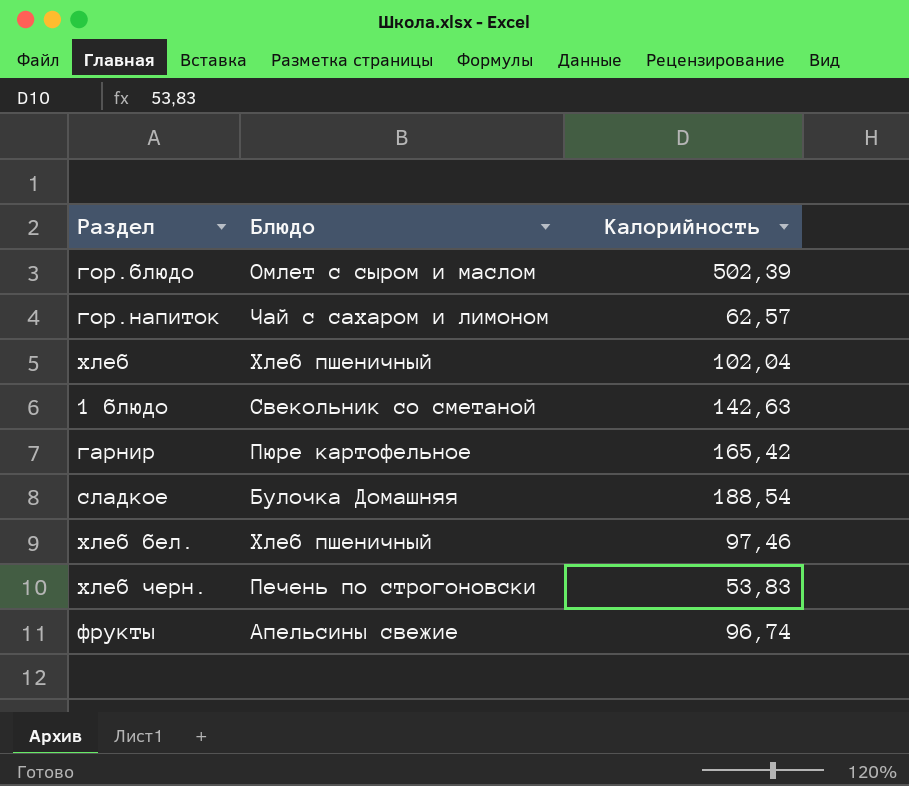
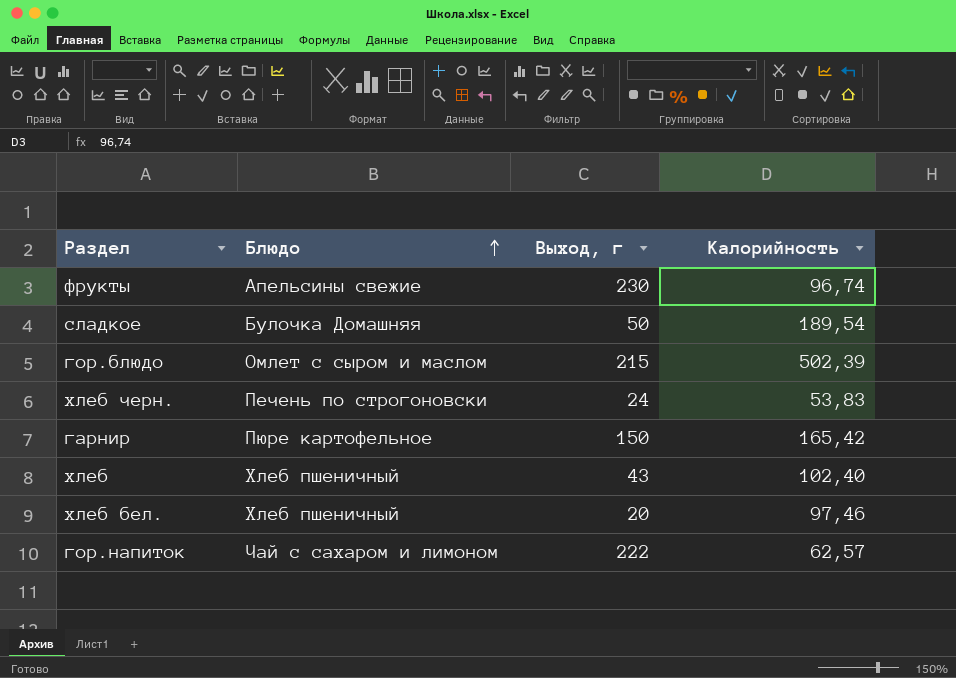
row order: none -> Блюдо ascending
column Выход, г | position: none -> 3
row 1 блюдо: Свекольник со сметаной | 142,63 -> none
сладкое | Калорийность: 188,54 -> 189,54
хлеб | Калорийность: 102,04 -> 102,40

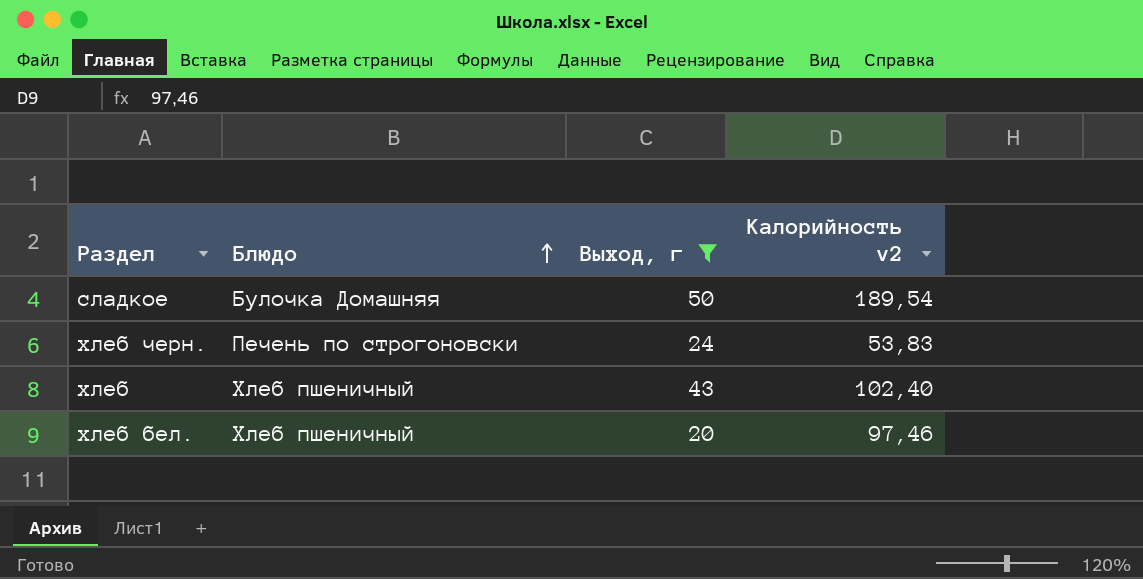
filter: none -> Выход, г <= 50
column name: Калорийность -> Калорийность v2

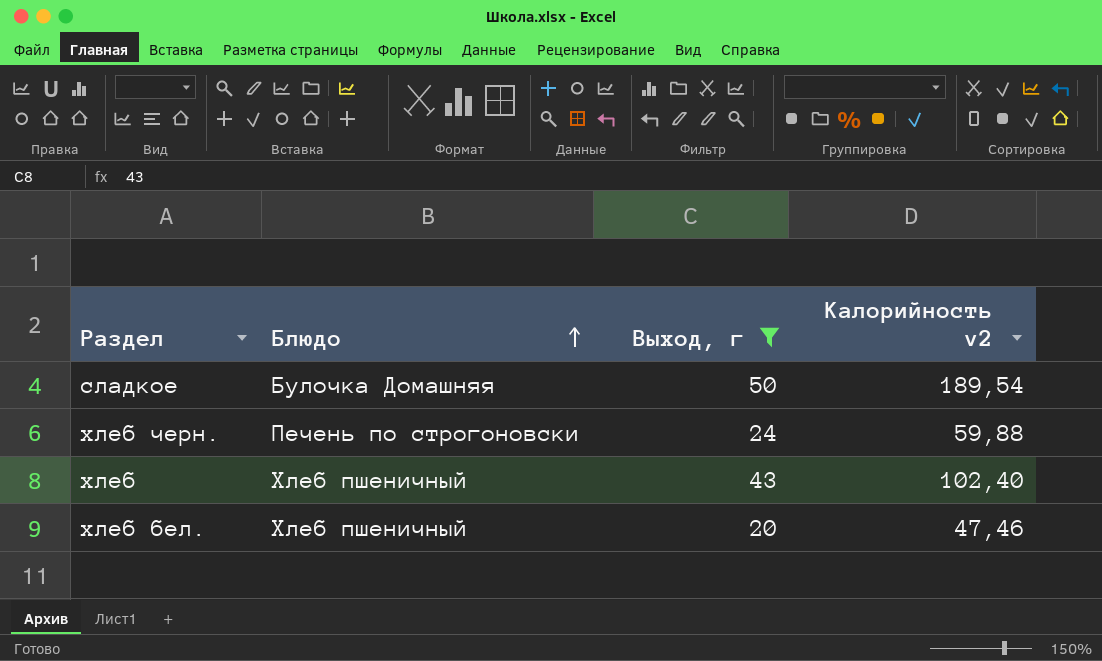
хлеб черн. | Калорийность v2: 53,83 -> 59,88
хлеб бел. | Калорийность v2: 97,46 -> 47,46

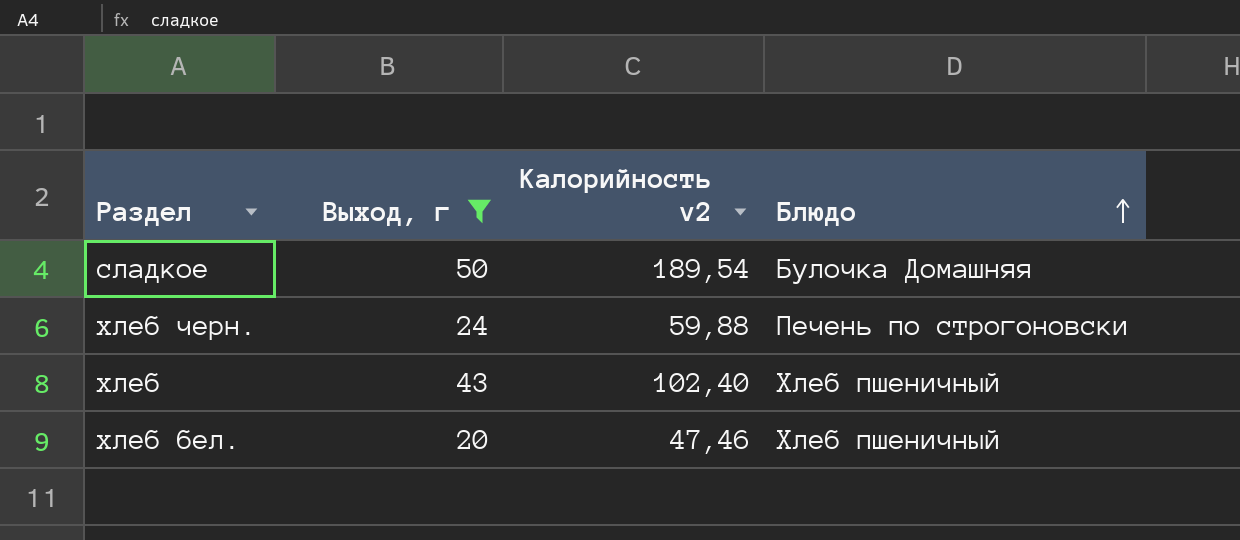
column Блюдо | position: 2 -> 4

